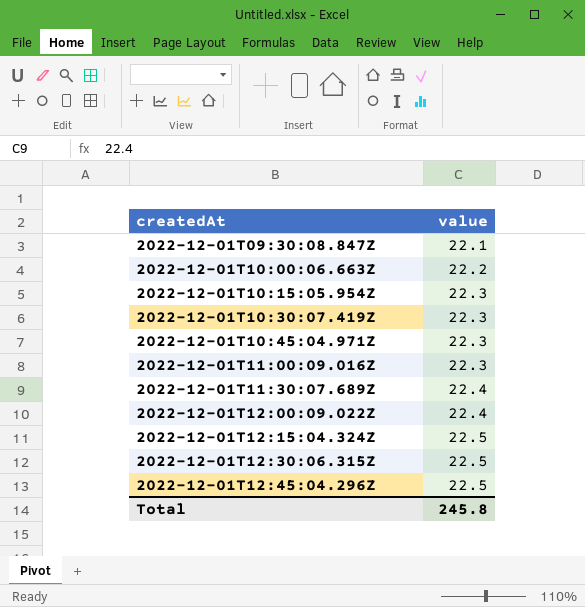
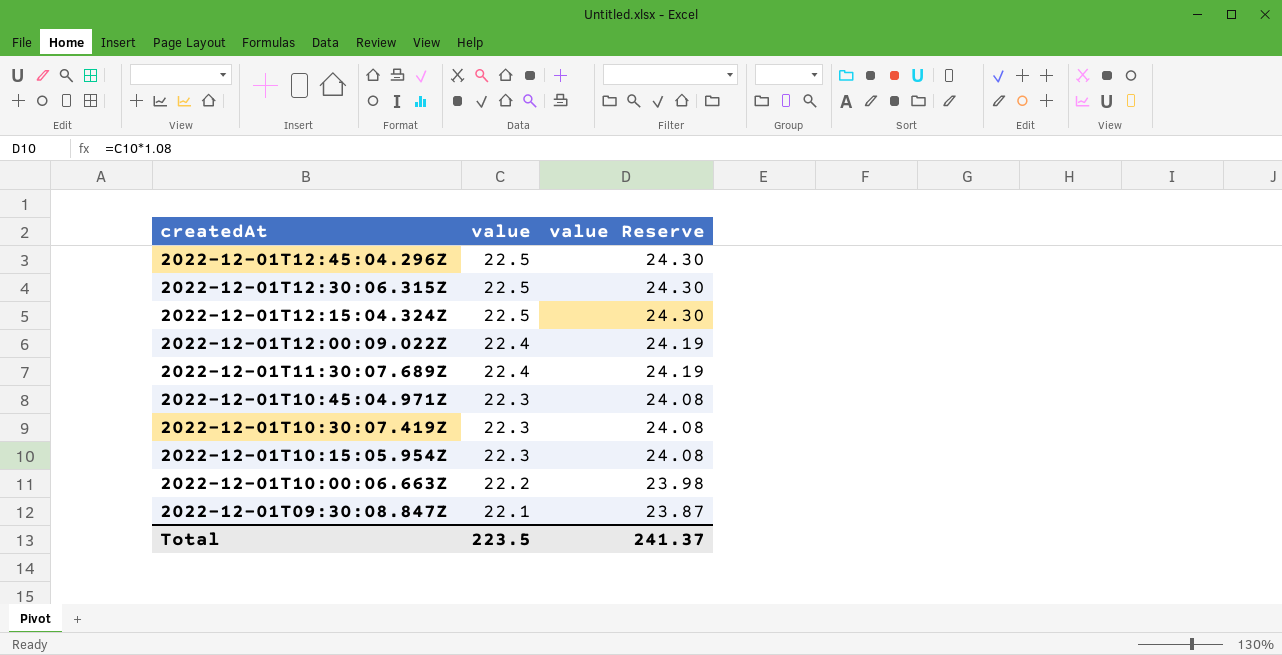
row order: createdAt ascending -> createdAt descending
column value Reserve | formula: none -> [value] * 1.08
row 2022-12-01T11:00:09.016Z: 22.3 -> none
Total | value: 245.8 -> 223.5

